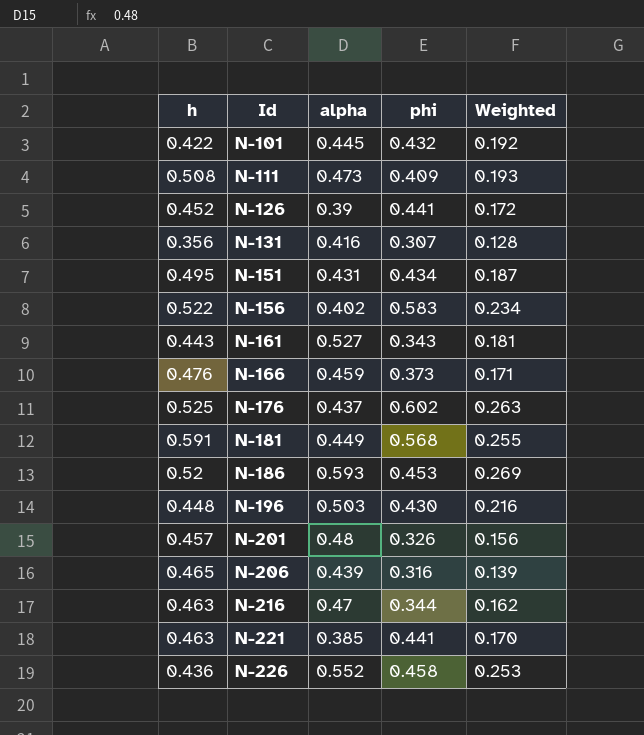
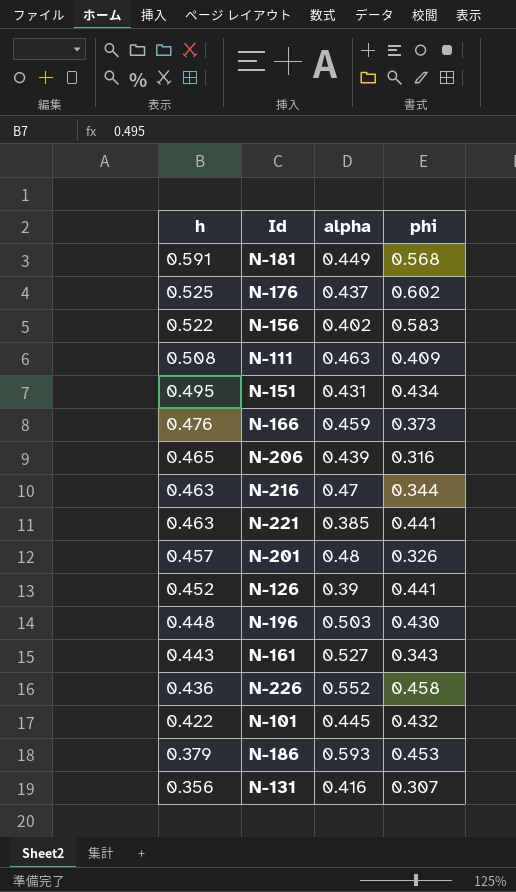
row order: Id ascending -> h descending
column Weighted | formula: [alpha] * [phi] -> none
N-111 | alpha: 0.473 -> 0.463
N-186 | h: 0.52 -> 0.379

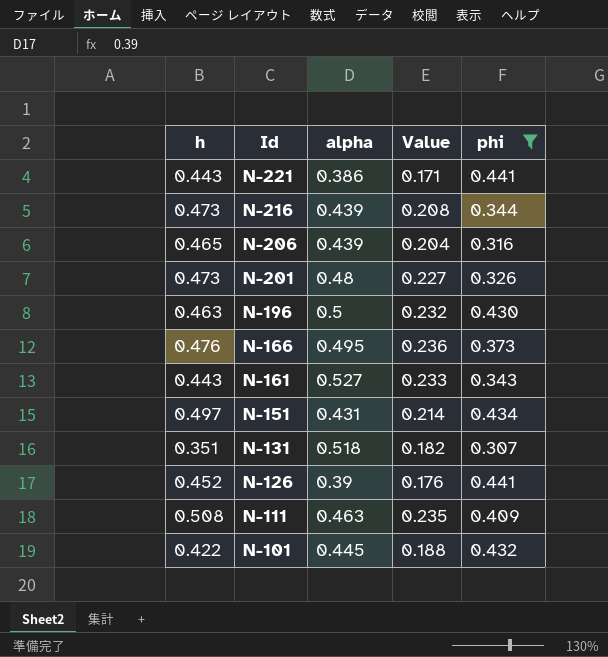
filter: none -> phi <= 0.441
row order: h descending -> Id descending
column Value | formula: none -> [h] * [alpha]
N-221 | h: 0.463 -> 0.443
N-221 | alpha: 0.385 -> 0.386
N-216 | h: 0.463 -> 0.473
N-216 | alpha: 0.47 -> 0.439
N-201 | h: 0.457 -> 0.473
N-196 | h: 0.448 -> 0.463
N-196 | alpha: 0.503 -> 0.5
N-166 | alpha: 0.459 -> 0.495
N-151 | h: 0.495 -> 0.497
N-131 | h: 0.356 -> 0.351
N-131 | alpha: 0.416 -> 0.518

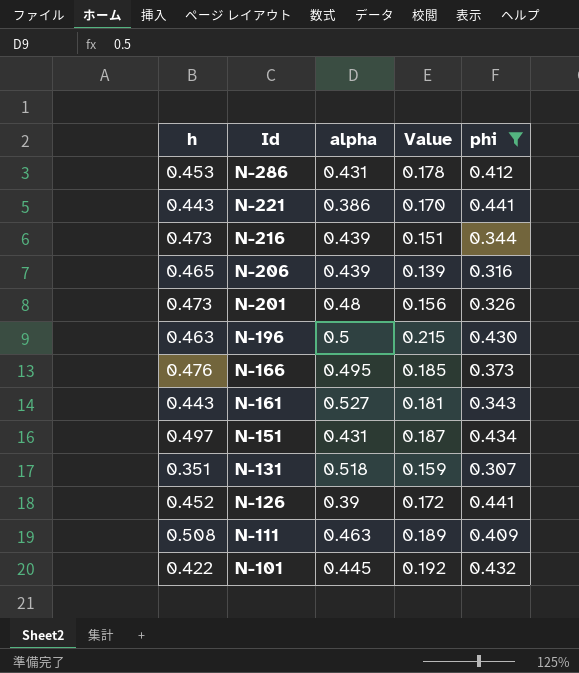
column Value | formula: [h] * [alpha] -> [alpha] * [phi]
row N-286: none -> 0.453 | 0.431 | 0.178 | 0.412

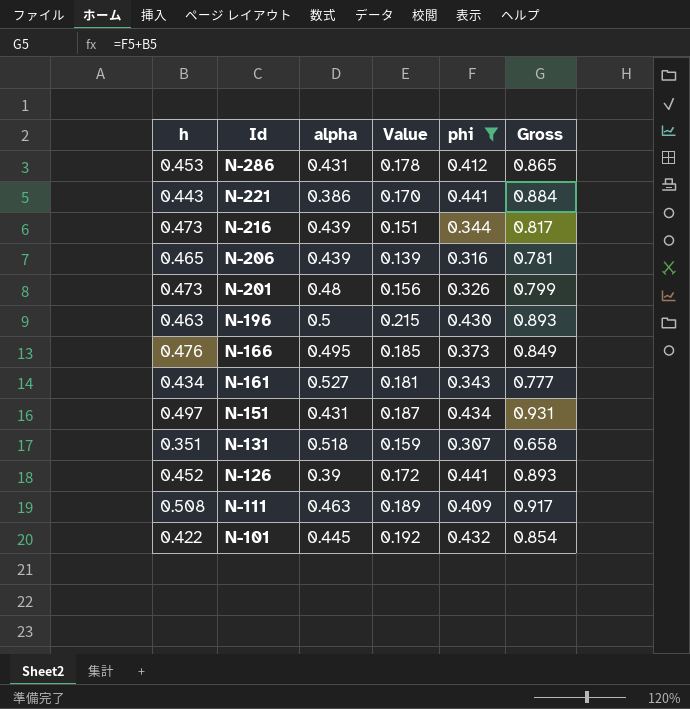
column Gross | formula: none -> [h] + [phi]
N-161 | h: 0.443 -> 0.434

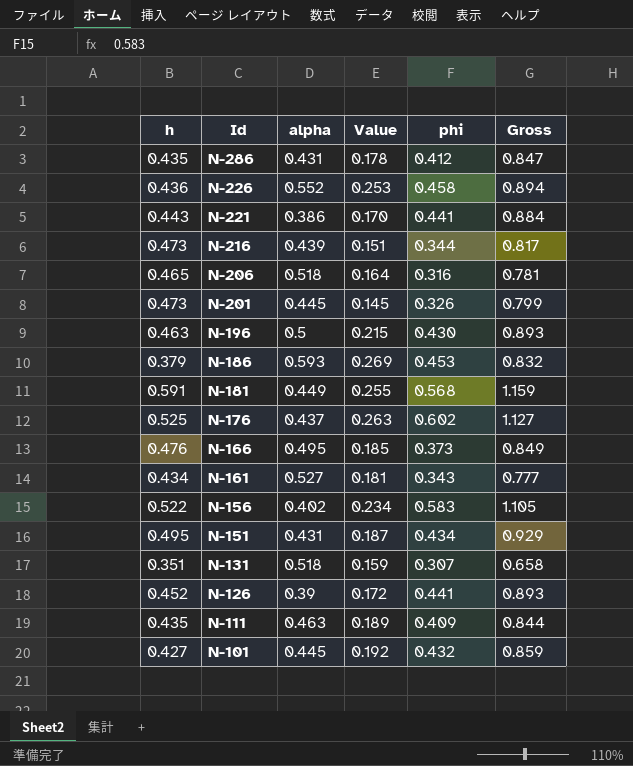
filter: phi <= 0.441 -> none
N-286 | h: 0.453 -> 0.435
N-286 | Gross: 0.865 -> 0.847
N-206 | alpha: 0.439 -> 0.518
N-206 | Value: 0.139 -> 0.164
N-201 | alpha: 0.48 -> 0.445
N-201 | Value: 0.156 -> 0.145
N-151 | h: 0.497 -> 0.495
N-151 | Gross: 0.931 -> 0.929
N-111 | h: 0.508 -> 0.435
N-111 | Gross: 0.917 -> 0.844
N-101 | h: 0.422 -> 0.427
N-101 | Gross: 0.854 -> 0.859

